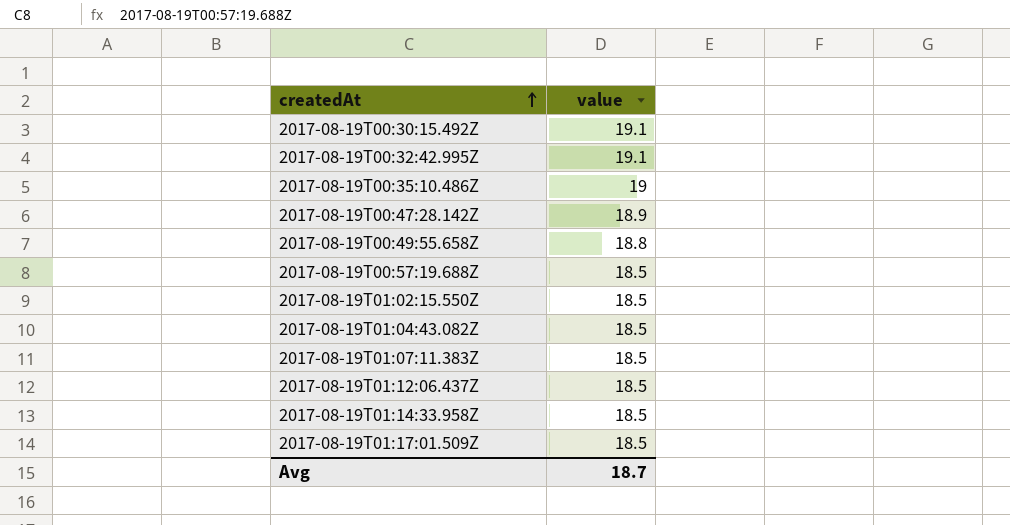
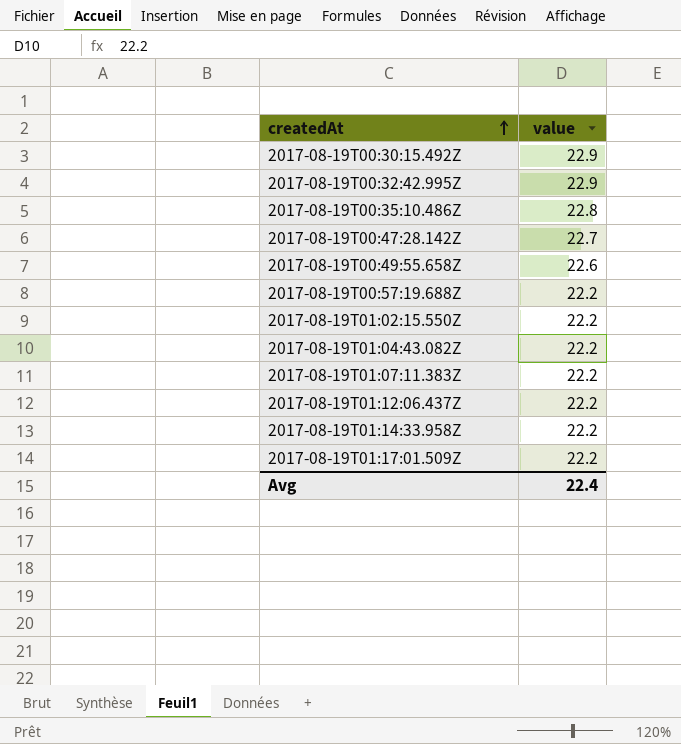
2017-08-19T00:30:15.492Z | value: 19.1 -> 22.9
2017-08-19T00:32:42.995Z | value: 19.1 -> 22.9
2017-08-19T00:35:10.486Z | value: 19 -> 22.8
2017-08-19T00:47:28.142Z | value: 18.9 -> 22.7
2017-08-19T00:49:55.658Z | value: 18.8 -> 22.6
2017-08-19T00:57:19.688Z | value: 18.5 -> 22.2
2017-08-19T01:02:15.550Z | value: 18.5 -> 22.2
2017-08-19T01:04:43.082Z | value: 18.5 -> 22.2
2017-08-19T01:07:11.383Z | value: 18.5 -> 22.2
2017-08-19T01:12:06.437Z | value: 18.5 -> 22.2
2017-08-19T01:14:33.958Z | value: 18.5 -> 22.2
2017-08-19T01:17:01.509Z | value: 18.5 -> 22.2
Avg | value: 18.7 -> 22.4

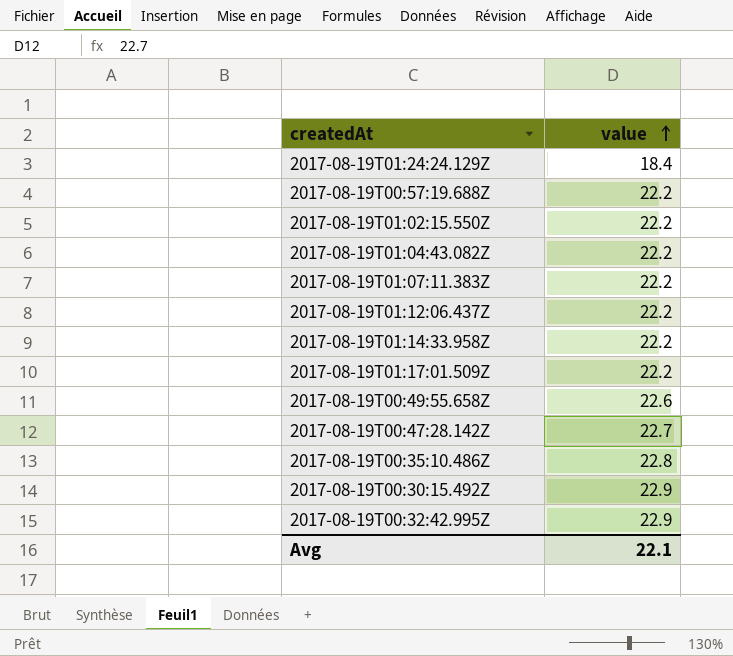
row order: createdAt ascending -> value ascending
row 2017-08-19T01:24:24.129Z: none -> 18.4
Avg | value: 22.4 -> 22.1

